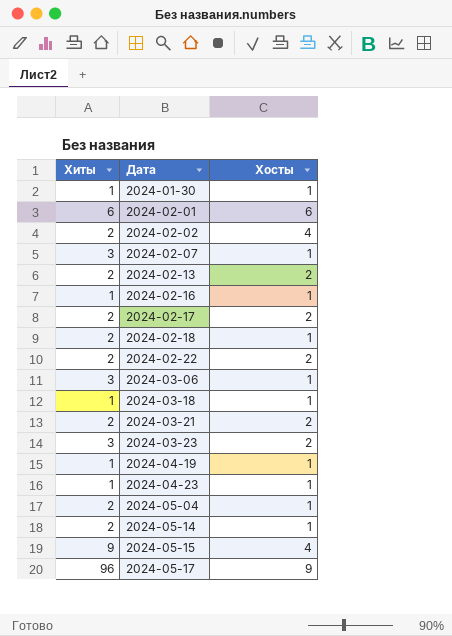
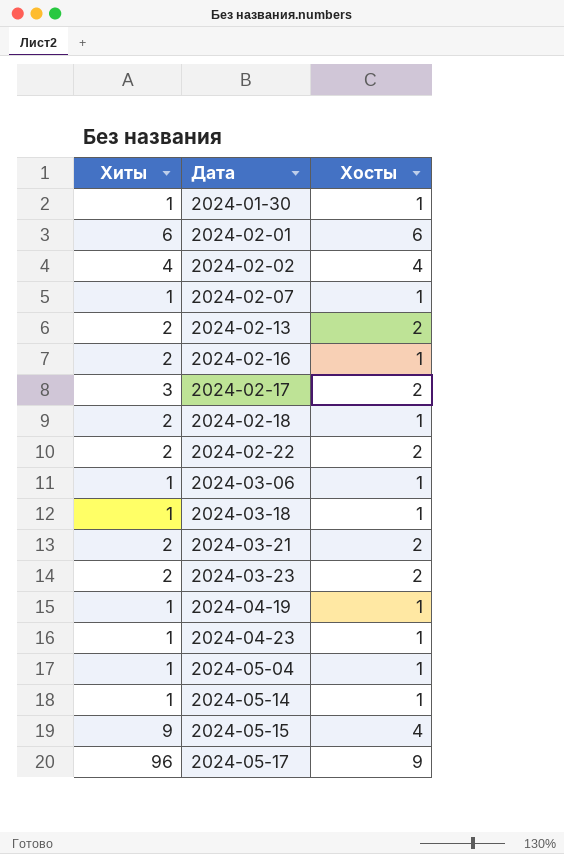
2024-02-02 | Хиты: 2 -> 4
2024-02-07 | Хиты: 3 -> 1
2024-02-16 | Хиты: 1 -> 2
2024-02-17 | Хиты: 2 -> 3
2024-03-06 | Хиты: 3 -> 1
2024-03-23 | Хиты: 3 -> 2
2024-05-04 | Хиты: 2 -> 1
2024-05-14 | Хиты: 2 -> 1

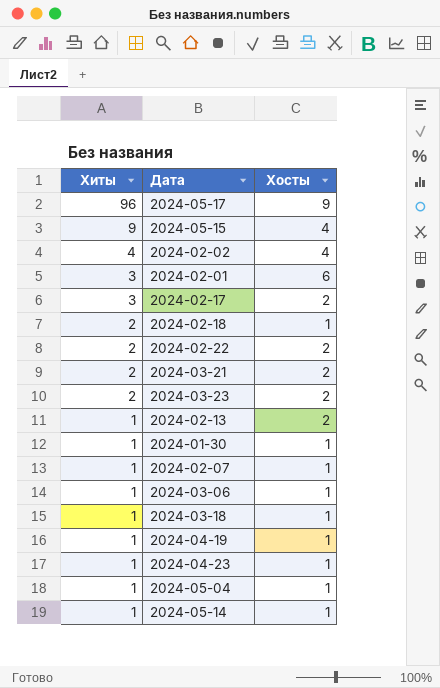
row order: Дата ascending -> Хиты descending
row 2024-02-16: 2 | 1 -> none
2024-02-01 | Хиты: 6 -> 3
2024-02-13 | Хиты: 2 -> 1

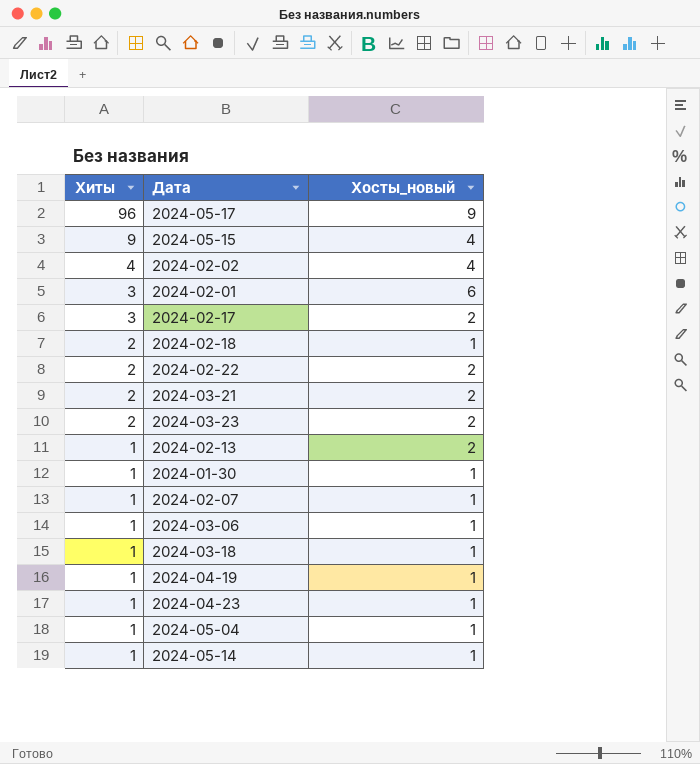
column name: Хосты -> Хосты_новый

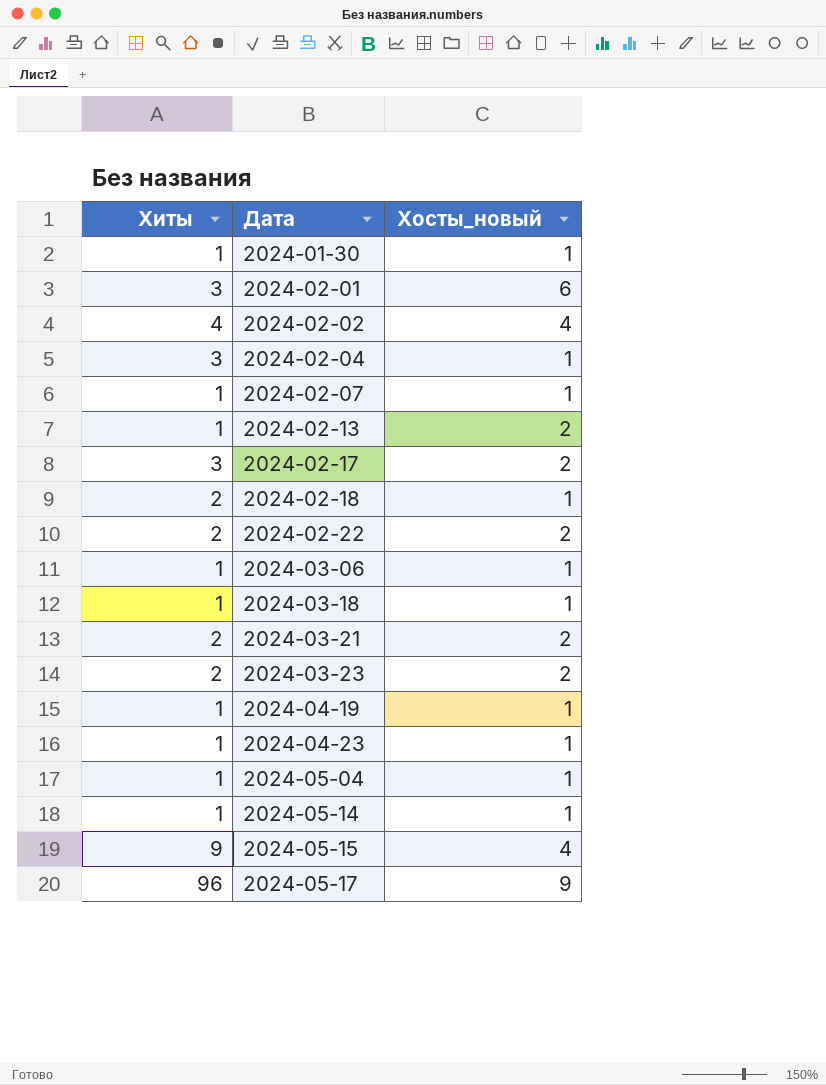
row order: Хиты descending -> Дата ascending
row 2024-02-04: none -> 3 | 1

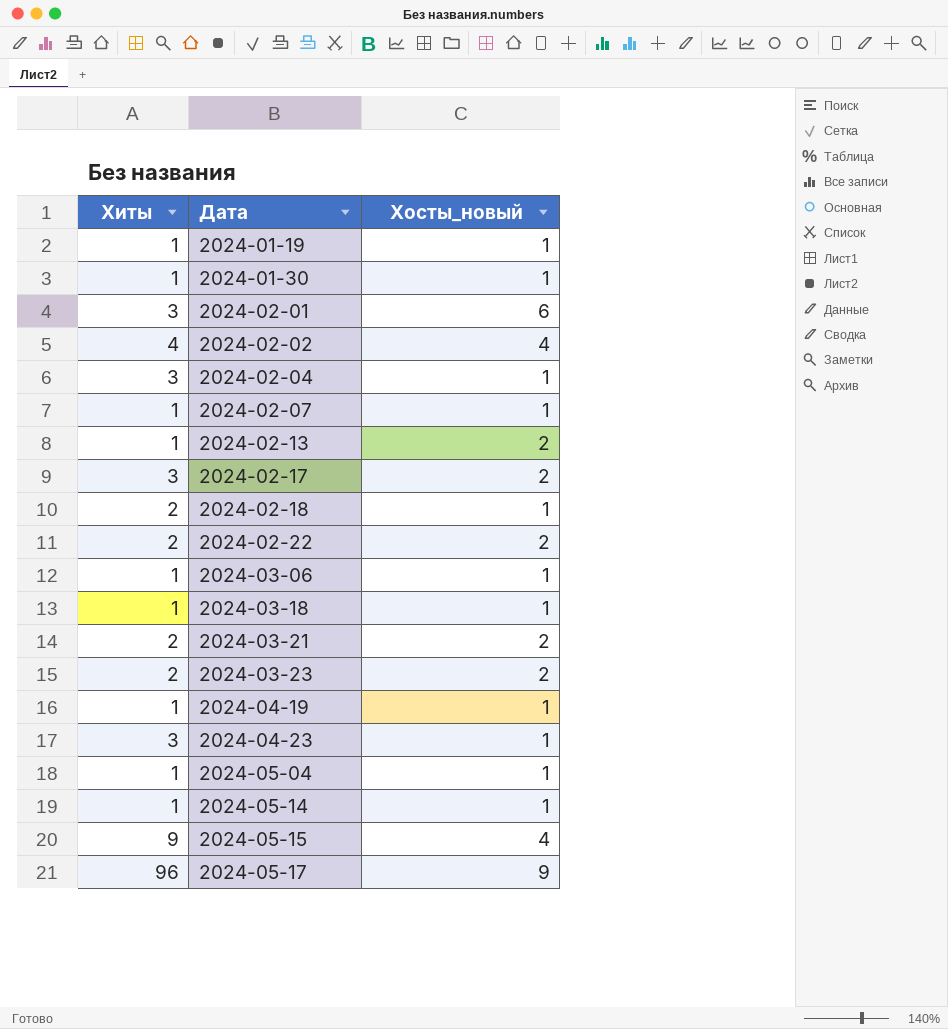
row 2024-01-19: none -> 1 | 1
2024-04-23 | Хиты: 1 -> 3

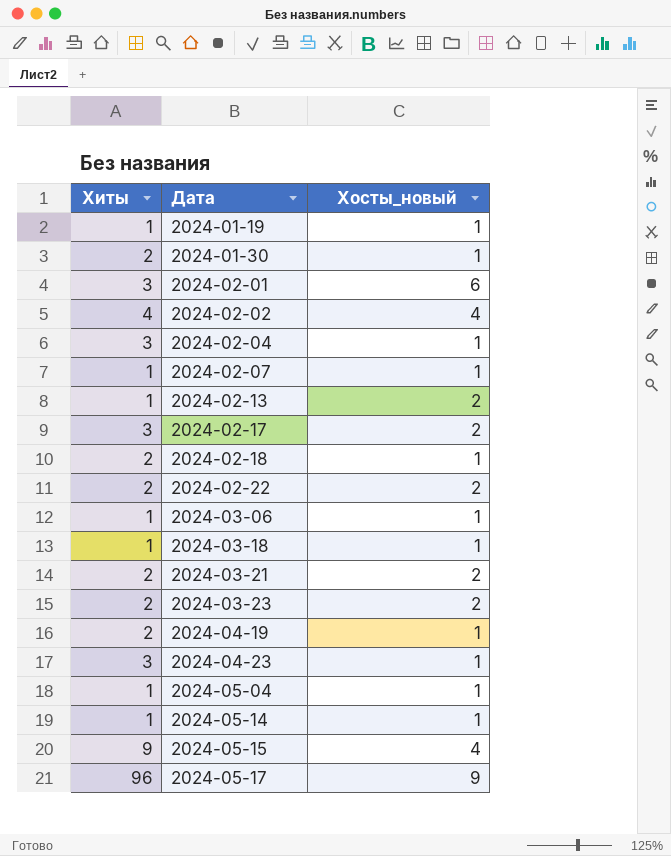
2024-01-30 | Хиты: 1 -> 2
2024-04-19 | Хиты: 1 -> 2

